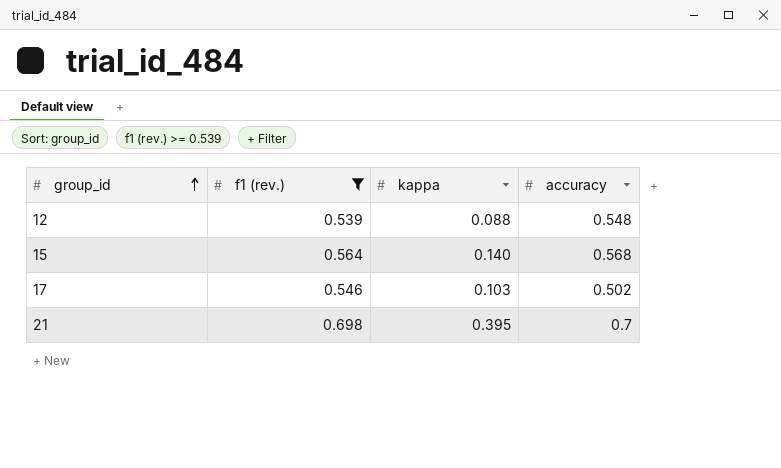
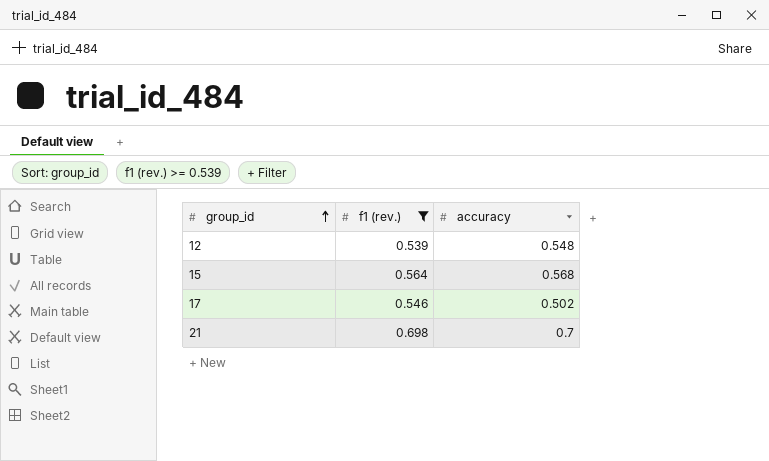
column kappa | position: 3 -> none

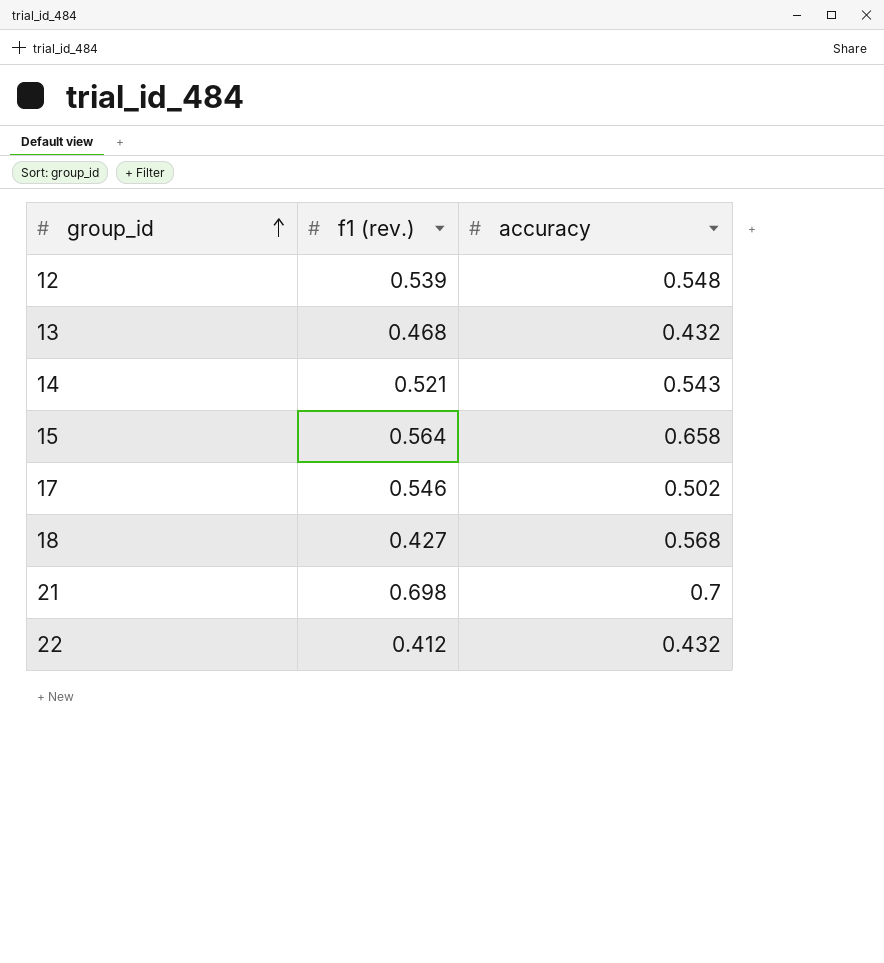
filter: f1 (rev.) >= 0.539 -> none
15 | accuracy: 0.568 -> 0.658

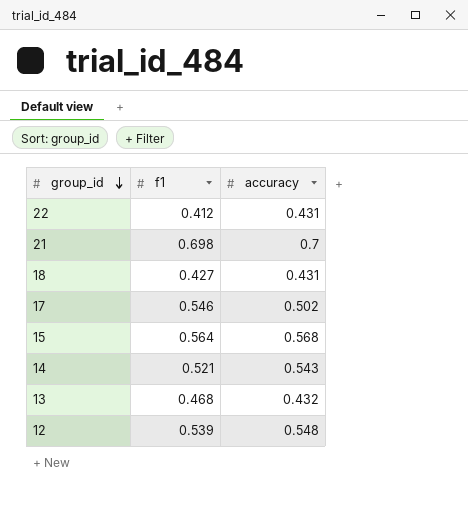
row order: group_id ascending -> group_id descending
column name: f1 (rev.) -> f1
22 | accuracy: 0.432 -> 0.431
18 | accuracy: 0.568 -> 0.431
15 | accuracy: 0.658 -> 0.568

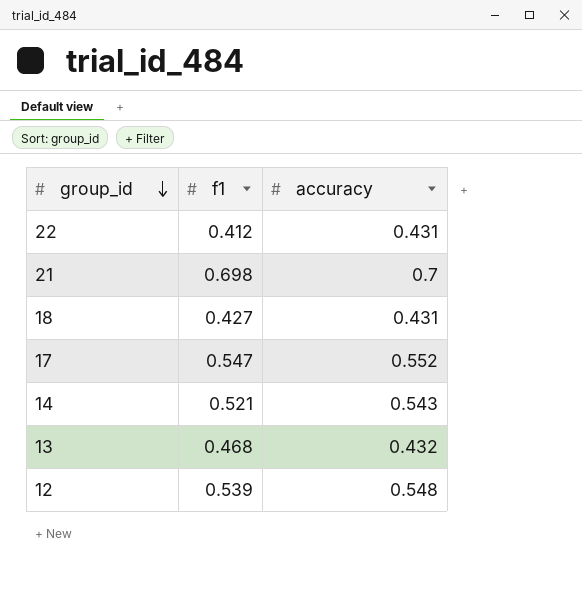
row 15: 0.564 | 0.568 -> none
17 | f1: 0.546 -> 0.547
17 | accuracy: 0.502 -> 0.552

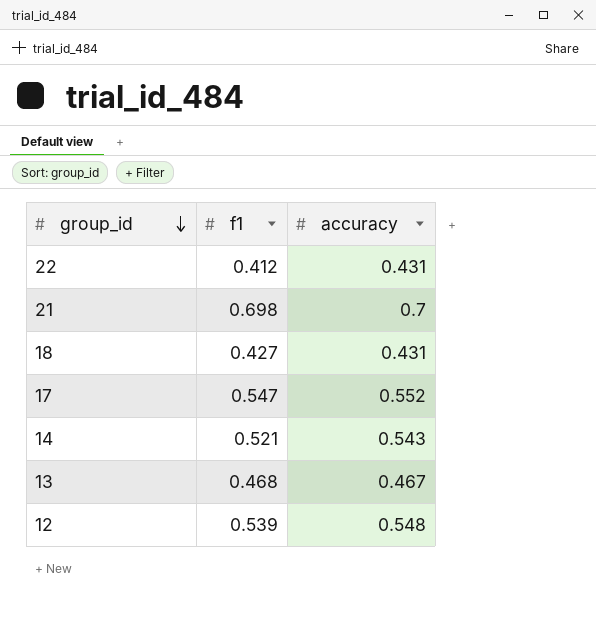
13 | accuracy: 0.432 -> 0.467

